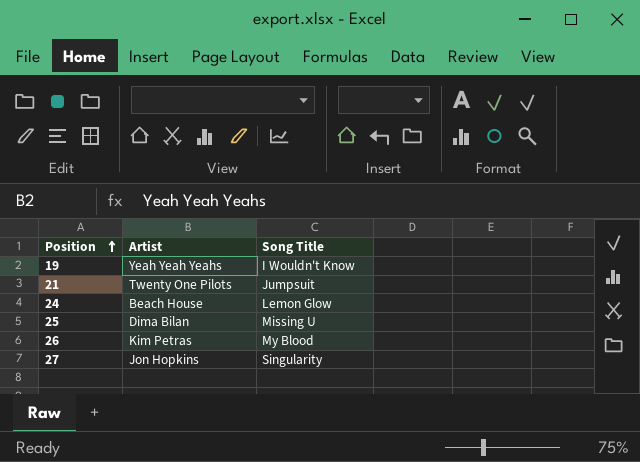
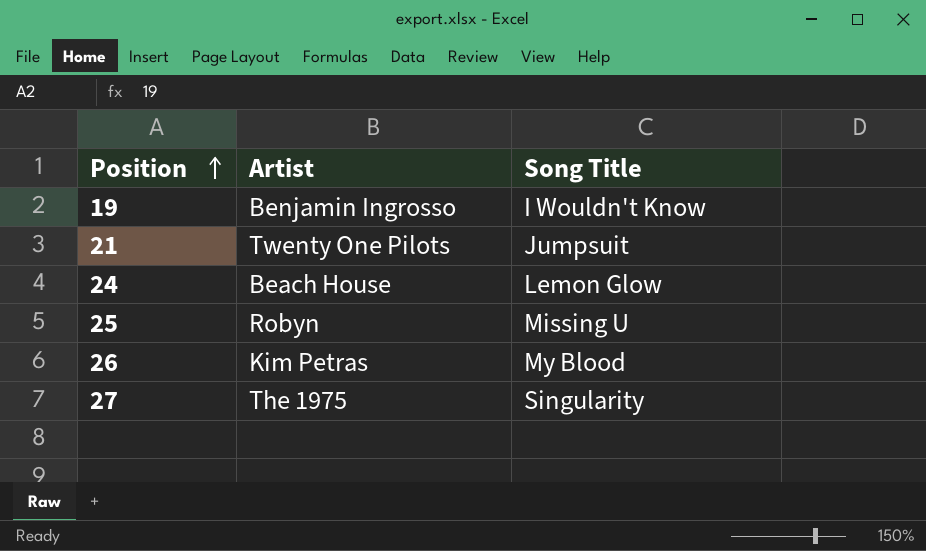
19 | Artist: Yeah Yeah Yeahs -> Benjamin Ingrosso
25 | Artist: Dima Bilan -> Robyn
27 | Artist: Jon Hopkins -> The 1975

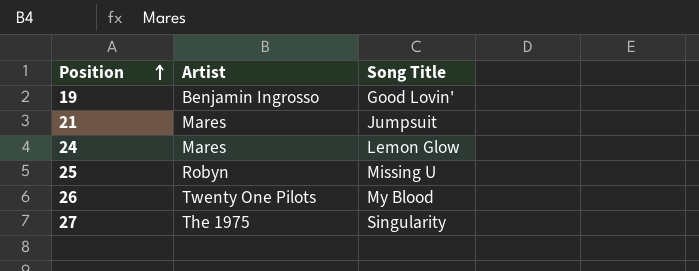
19 | Song Title: I Wouldn't Know -> Good Lovin'
21 | Artist: Twenty One Pilots -> Mares
24 | Artist: Beach House -> Mares
26 | Artist: Kim Petras -> Twenty One Pilots

